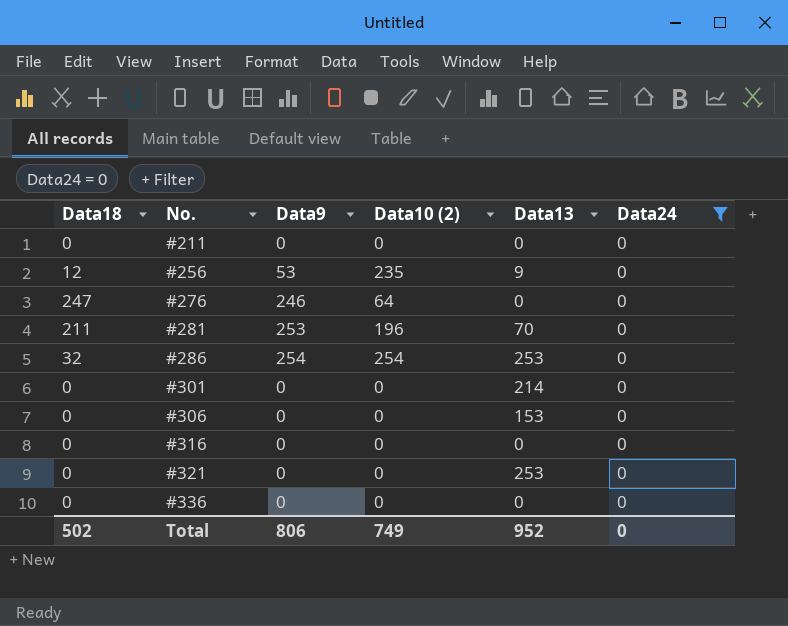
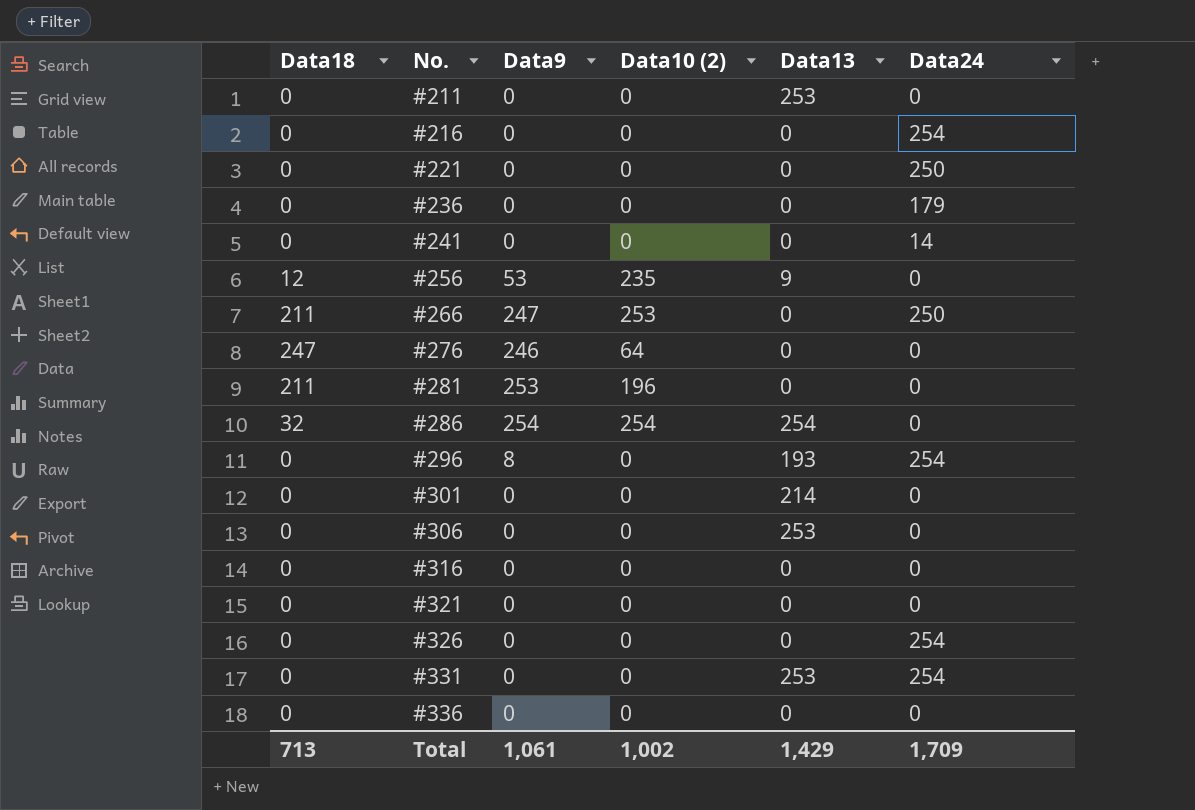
filter: Data24 = 0 -> none
#211 | Data13: 0 -> 253
#281 | Data13: 70 -> 0
#286 | Data13: 253 -> 254
#306 | Data13: 153 -> 253
#321 | Data13: 253 -> 0
Total | Data18: 502 -> 713
Total | Data9: 806 -> 1,061
Total | Data10 (2): 749 -> 1,002
Total | Data13: 952 -> 1,429
Total | Data24: 0 -> 1,709

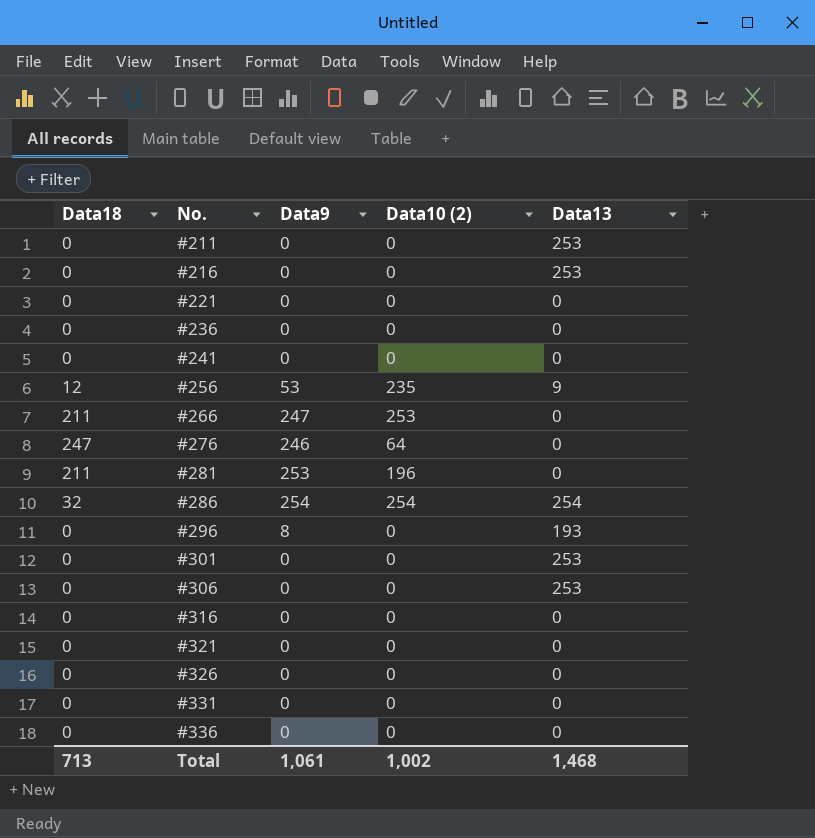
column Data24 | position: 6 -> none
#216 | Data13: 0 -> 253
#301 | Data13: 214 -> 253
#331 | Data13: 253 -> 0
Total | Data13: 1,429 -> 1,468

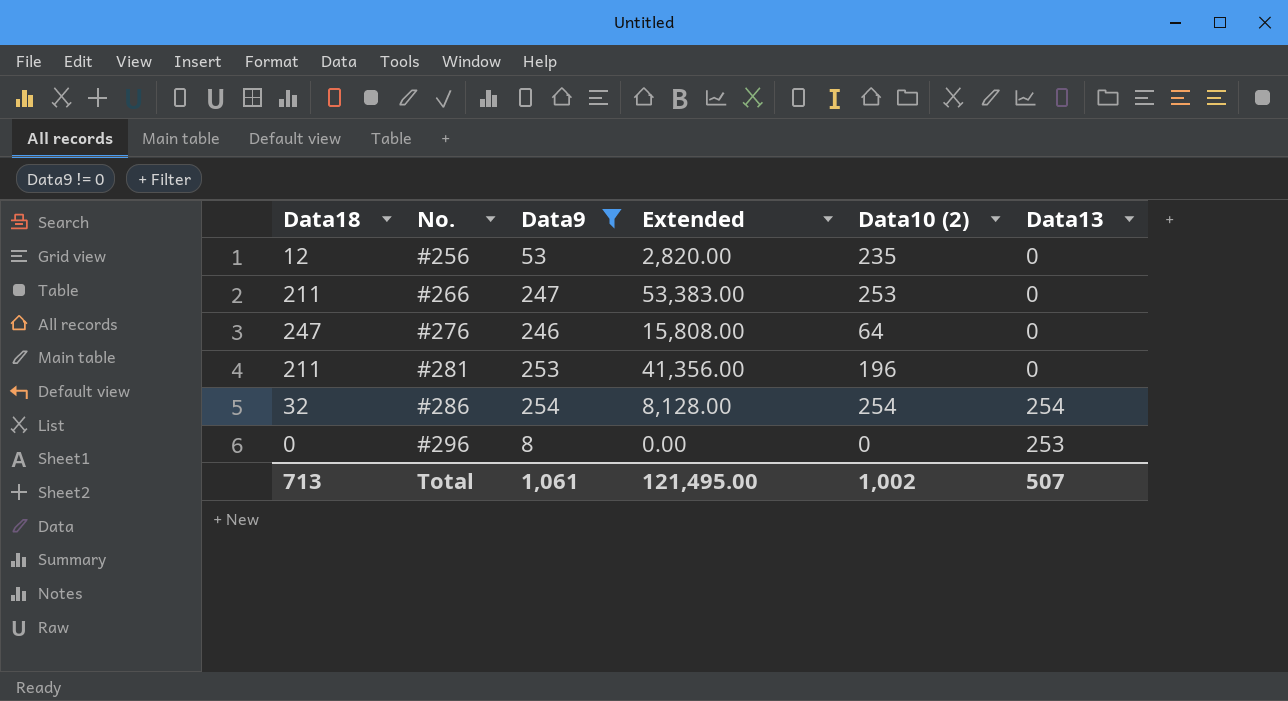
filter: none -> Data9 != 0
column Extended | formula: none -> [Data18] * [Data10 (2)]
#256 | Data13: 9 -> 0
#296 | Data13: 193 -> 253
Total | Data13: 1,468 -> 507

